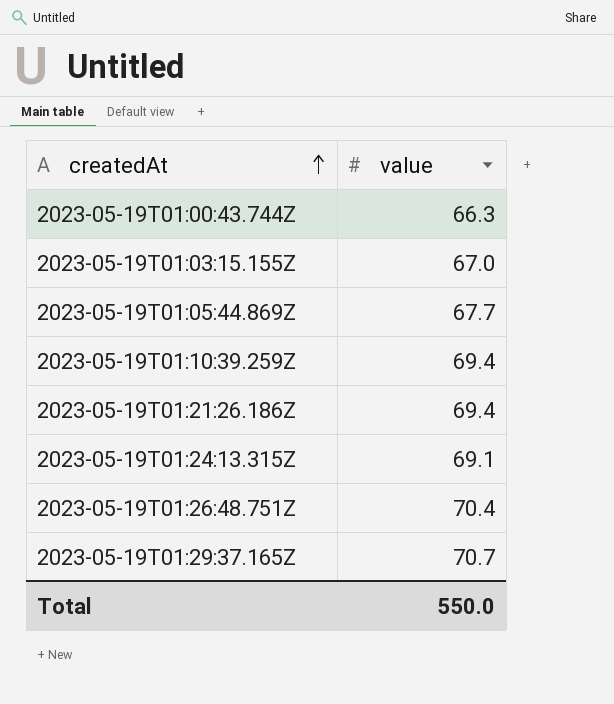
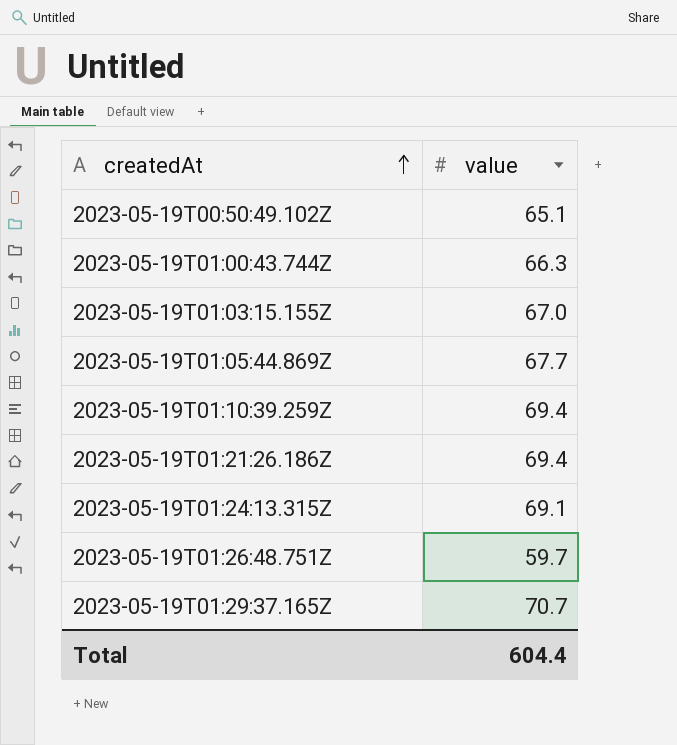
row 2023-05-19T00:50:49.102Z: none -> 65.1
2023-05-19T01:26:48.751Z | value: 70.4 -> 59.7
Total | value: 550.0 -> 604.4

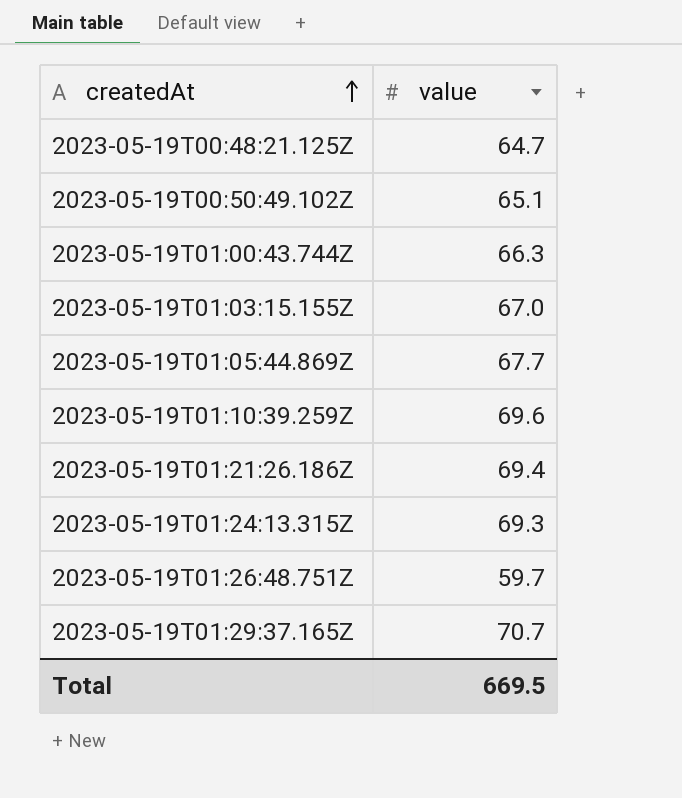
row 2023-05-19T00:48:21.125Z: none -> 64.7
2023-05-19T01:10:39.259Z | value: 69.4 -> 69.6
2023-05-19T01:24:13.315Z | value: 69.1 -> 69.3
Total | value: 604.4 -> 669.5

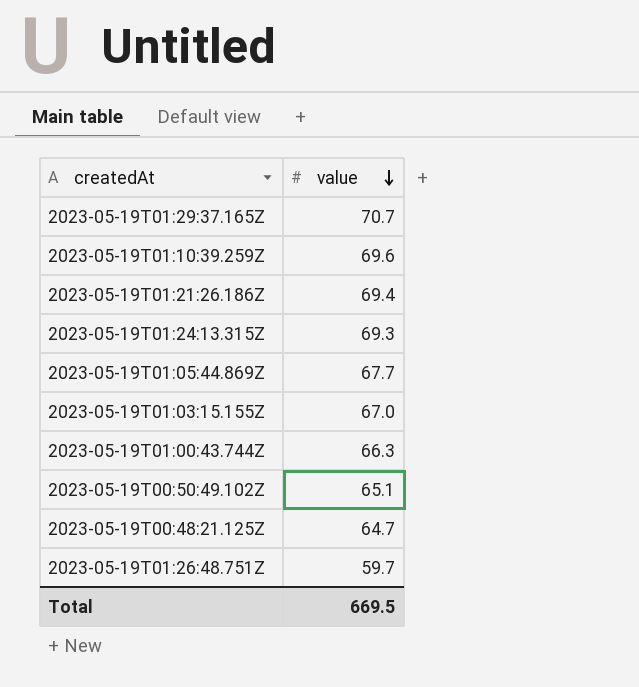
row order: createdAt ascending -> value descending

